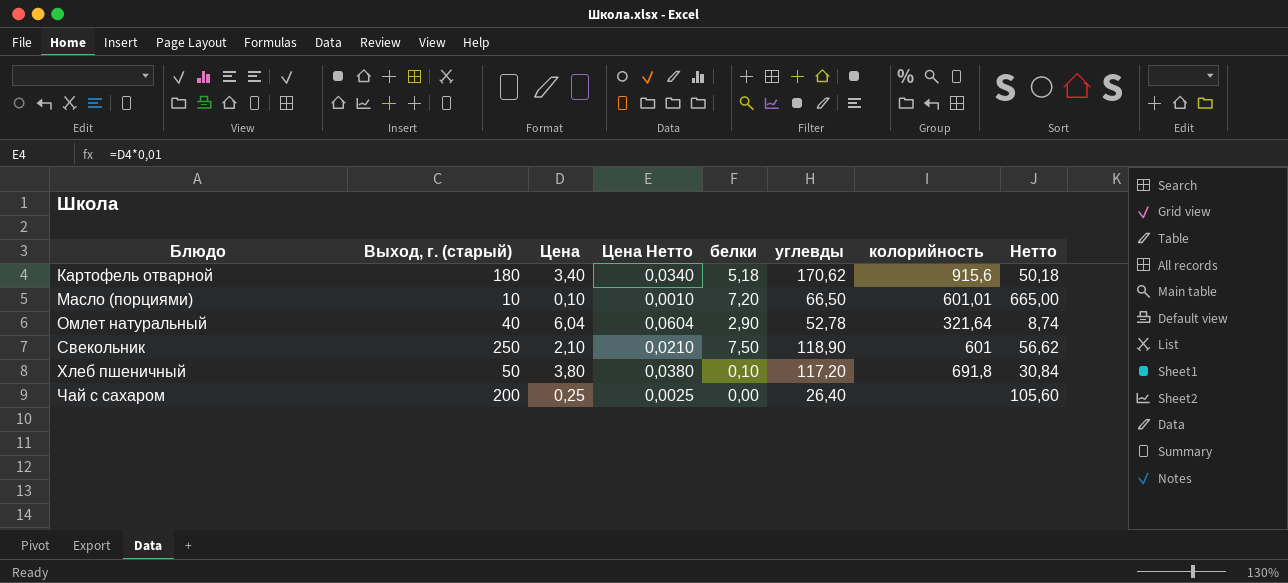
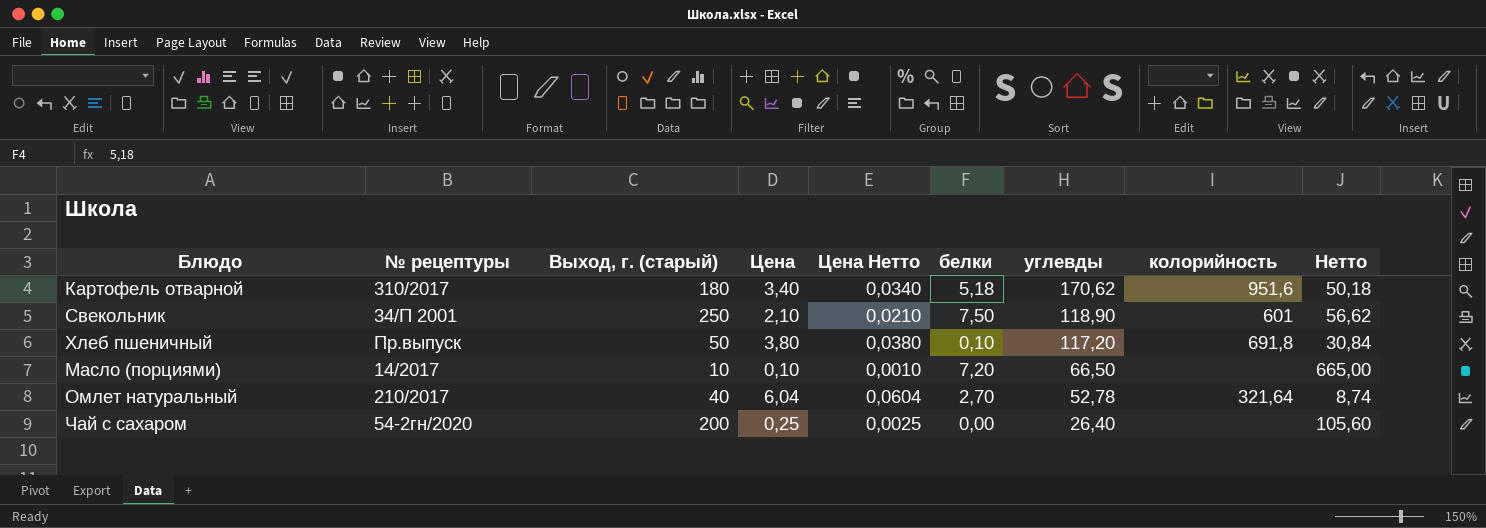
row order: Блюдо ascending -> углевды descending
column № рецептуры | position: none -> 2
Картофель отварной | колорийность: 915,6 -> 951,6
Масло (порциями) | колорийность: 601,01 -> none
Омлет натуральный | белки: 2,90 -> 2,70

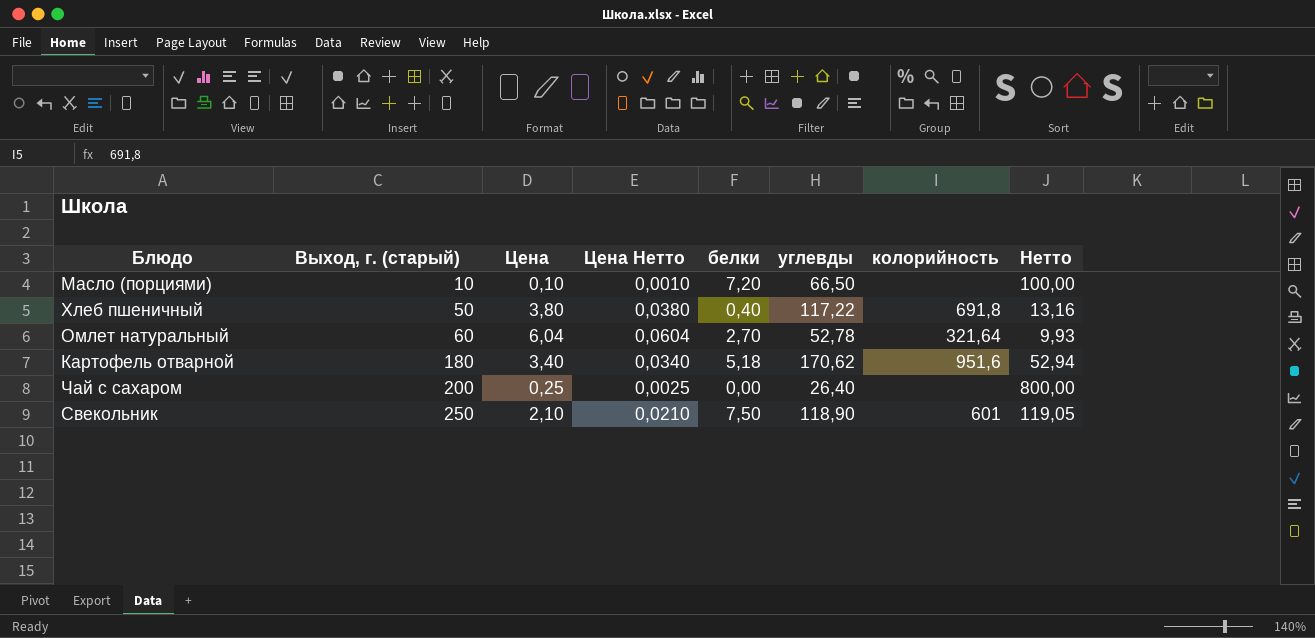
row order: углевды descending -> Выход, г. (старый) ascending
column № рецептуры | position: 2 -> none
column Нетто | formula: [углевды] / [Цена] -> [Выход, г. (старый)] / [Цена]
Хлеб пшеничный | белки: 0,10 -> 0,40
Хлеб пшеничный | углевды: 117,20 -> 117,22
Омлет натуральный | Выход, г. (старый): 40 -> 60

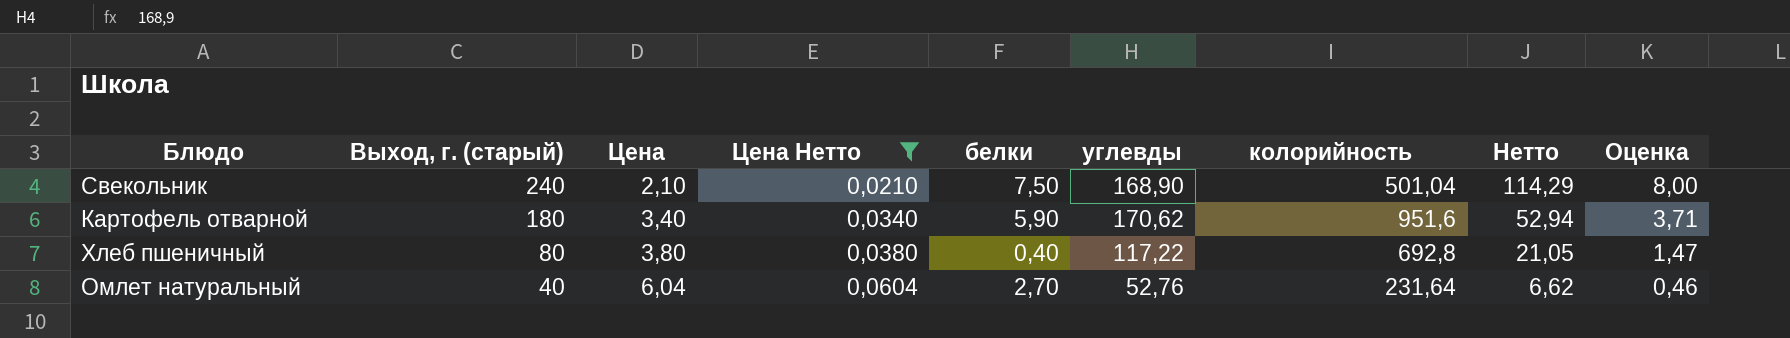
filter: none -> Цена Нетто >= 0,0210
row order: Выход, г. (старый) ascending -> Выход, г. (старый) descending
column Оценка | formula: none -> [Нетто] * 0,07
Свекольник | Выход, г. (старый): 250 -> 240
Свекольник | углевды: 118,90 -> 168,90
Свекольник | колорийность: 601 -> 501,04
Свекольник | Нетто: 119,05 -> 114,29
Картофель отварной | белки: 5,18 -> 5,90
Хлеб пшеничный | Выход, г. (старый): 50 -> 80
Хлеб пшеничный | колорийность: 691,8 -> 692,8
Хлеб пшеничный | Нетто: 13,16 -> 21,05
Омлет натуральный | Выход, г. (старый): 60 -> 40
Омлет натуральный | углевды: 52,78 -> 52,76
Омлет натуральный | колорийность: 321,64 -> 231,64
Омлет натуральный | Нетто: 9,93 -> 6,62

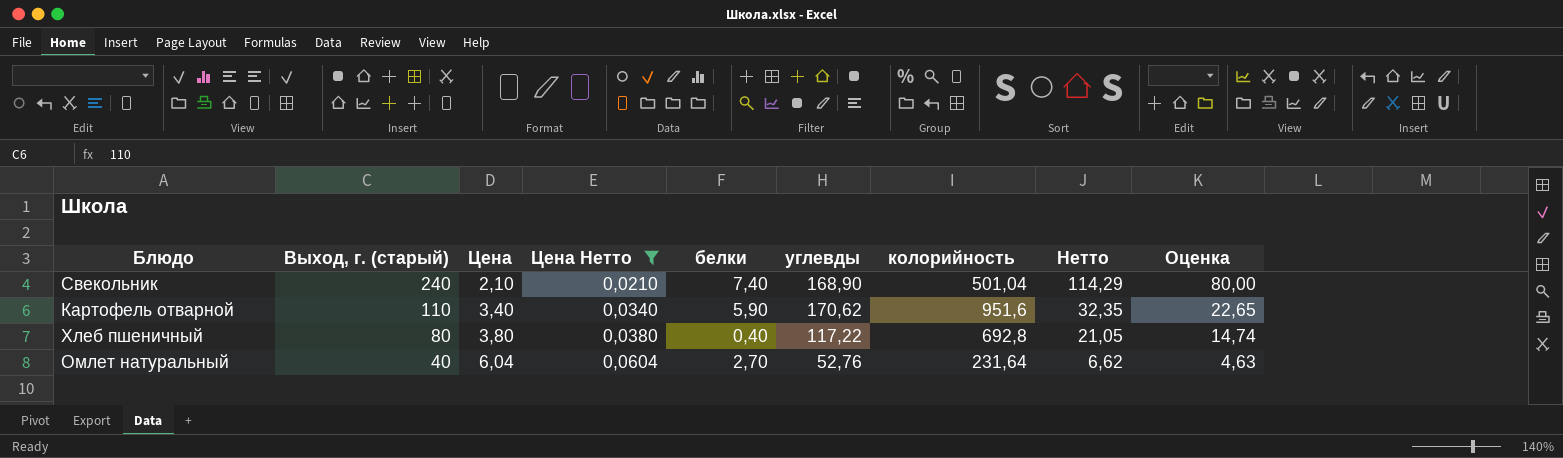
column Оценка | formula: [Нетто] * 0,07 -> [Нетто] * 0,7
Свекольник | белки: 7,50 -> 7,40
Картофель отварной | Выход, г. (старый): 180 -> 110
Картофель отварной | Нетто: 52,94 -> 32,35

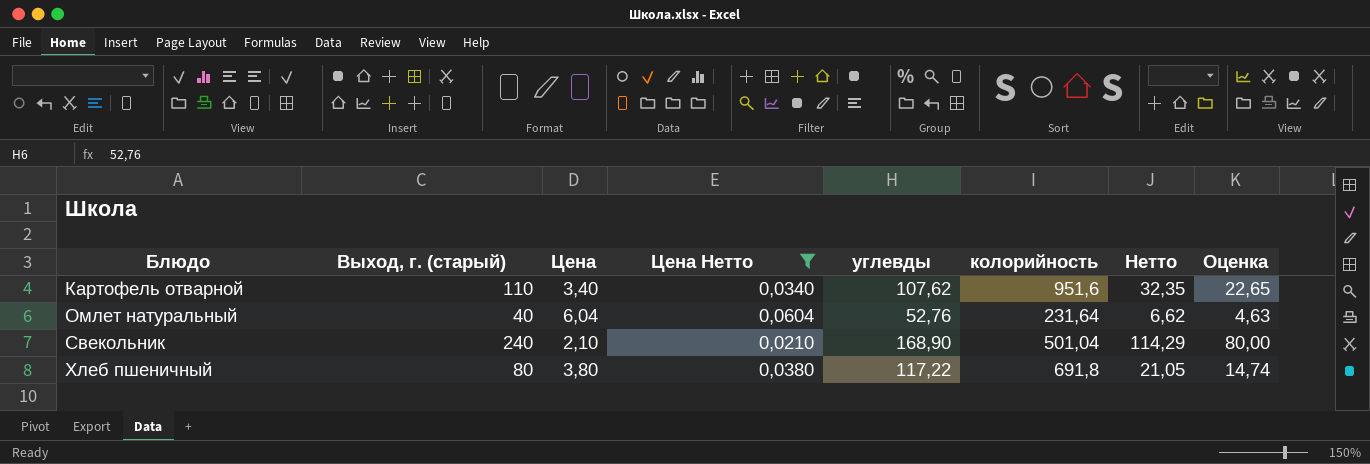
row order: Выход, г. (старый) descending -> Блюдо ascending
column белки | position: 5 -> none
Картофель отварной | углевды: 170,62 -> 107,62
Хлеб пшеничный | колорийность: 692,8 -> 691,8

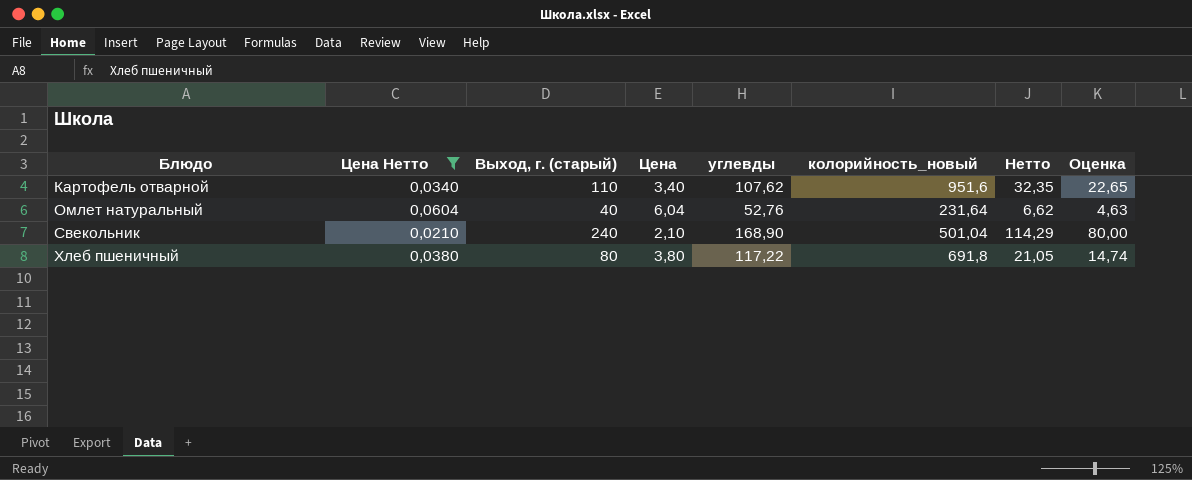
column Цена Нетто | position: 4 -> 2
column name: колорийность -> колорийность_новый

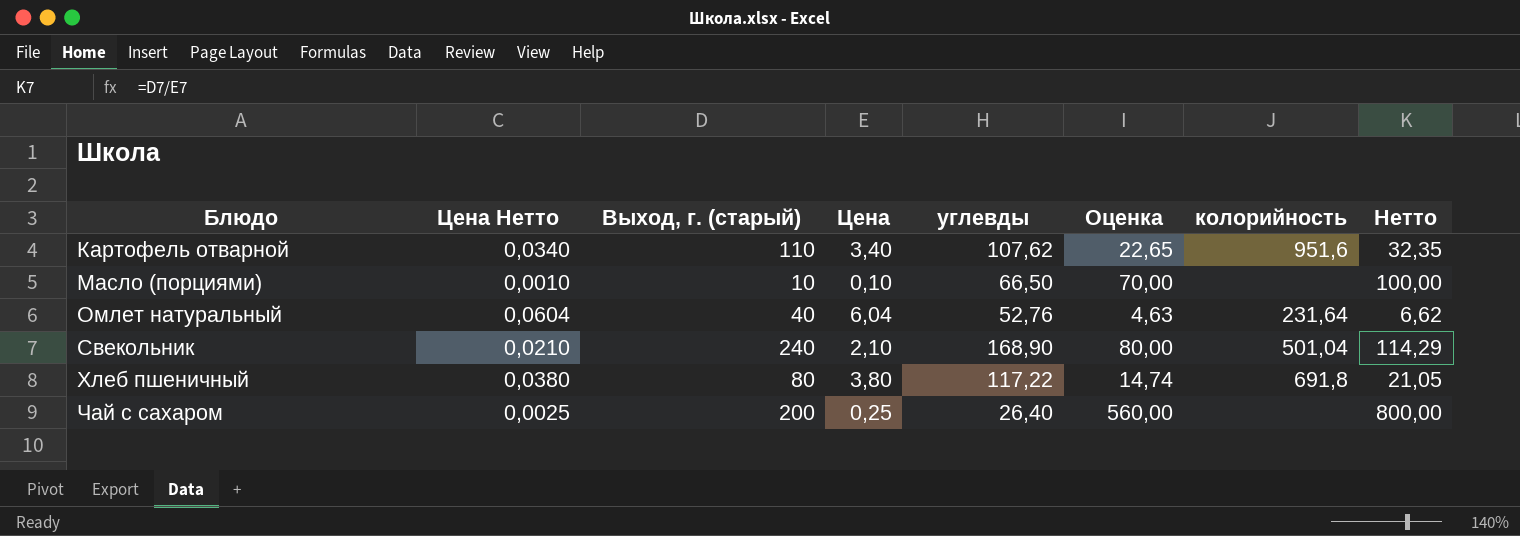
filter: Цена Нетто >= 0,0210 -> none
column Оценка | position: 8 -> 6
column name: колорийность_новый -> колорийность

